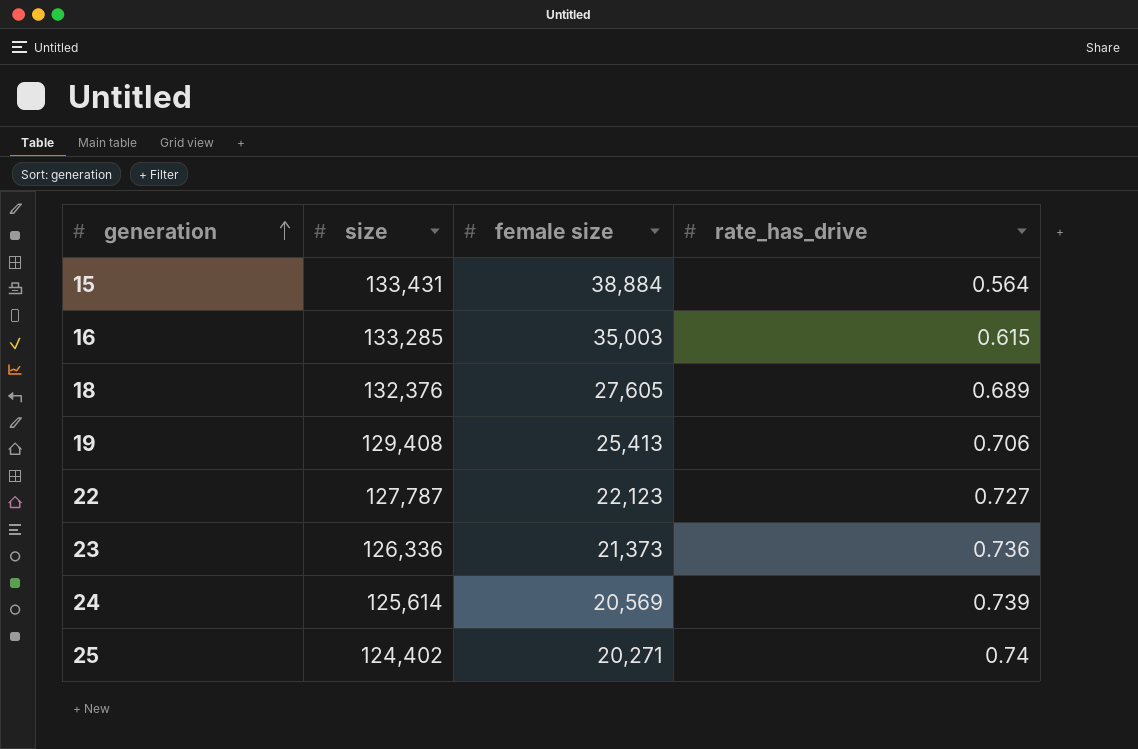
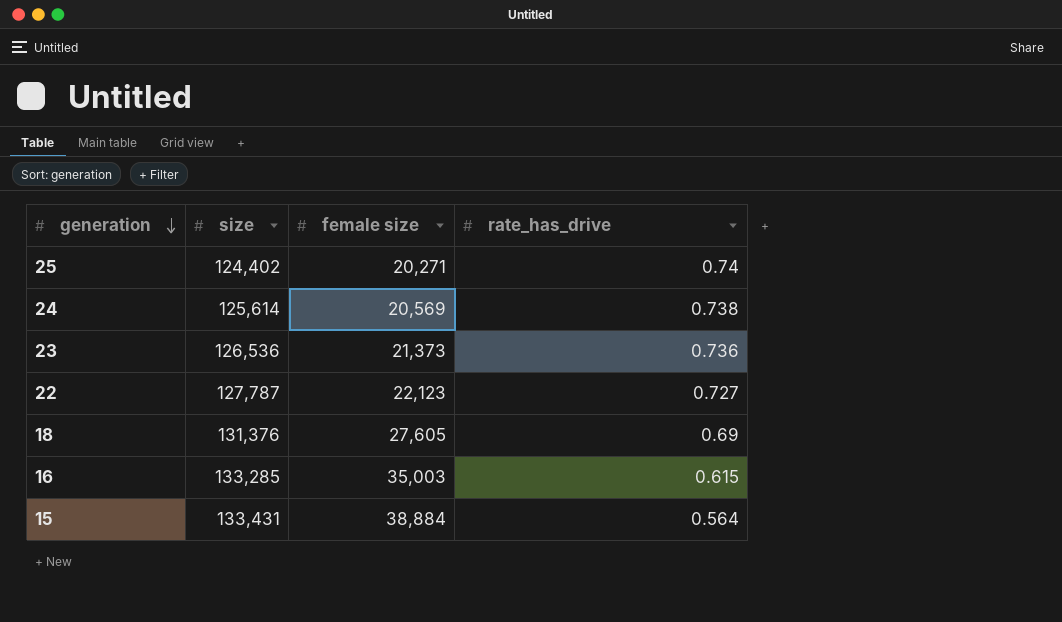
row order: generation ascending -> generation descending
row 19: 129,408 | 25,413 | 0.706 -> none
24 | rate_has_drive: 0.739 -> 0.738
23 | size: 126,336 -> 126,536
18 | size: 132,376 -> 131,376
18 | rate_has_drive: 0.689 -> 0.69

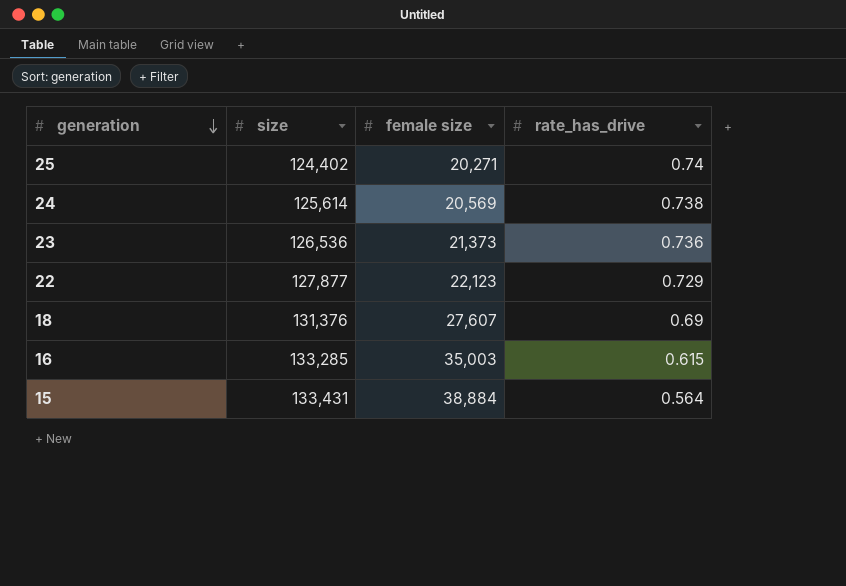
22 | size: 127,787 -> 127,877
22 | rate_has_drive: 0.727 -> 0.729
18 | female size: 27,605 -> 27,607

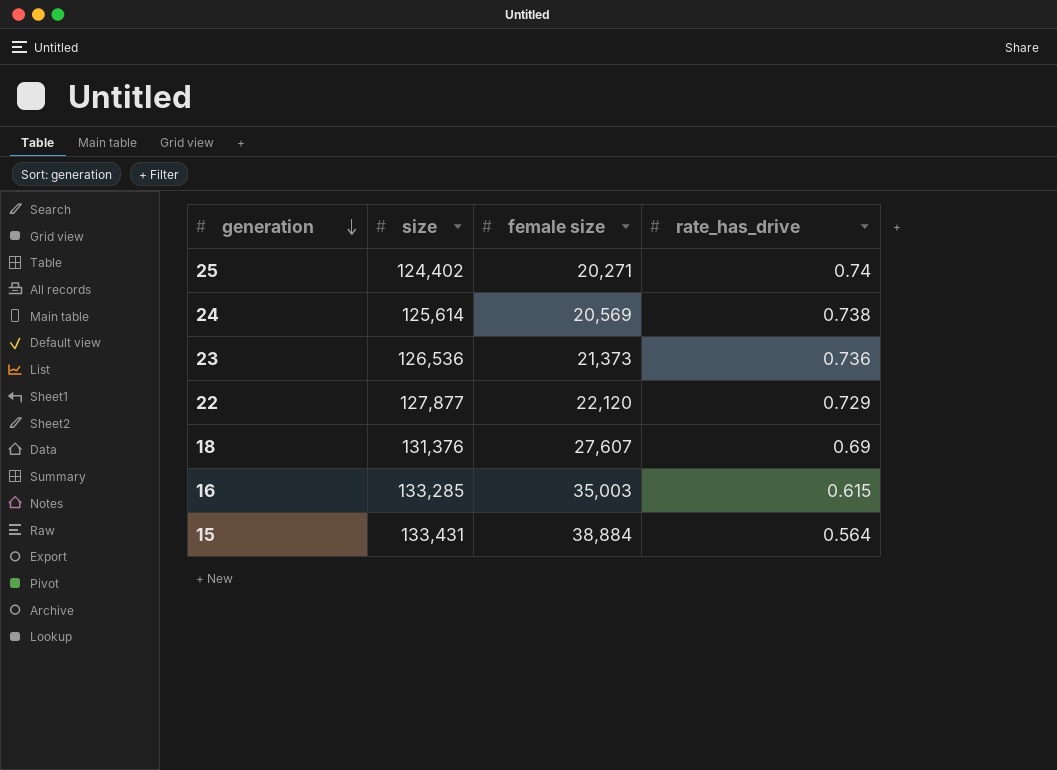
22 | female size: 22,123 -> 22,120

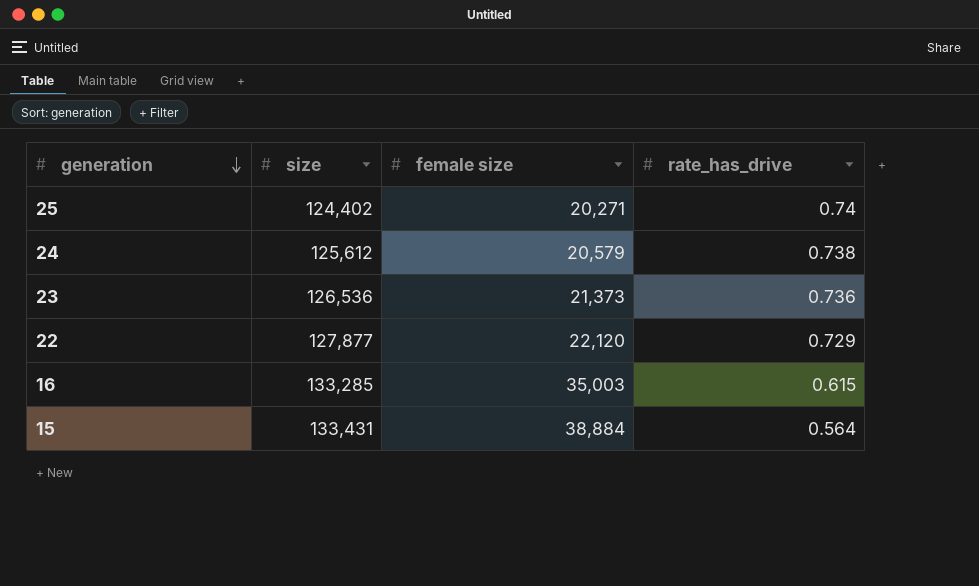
row 18: 131,376 | 27,607 | 0.69 -> none
24 | size: 125,614 -> 125,612
24 | female size: 20,569 -> 20,579

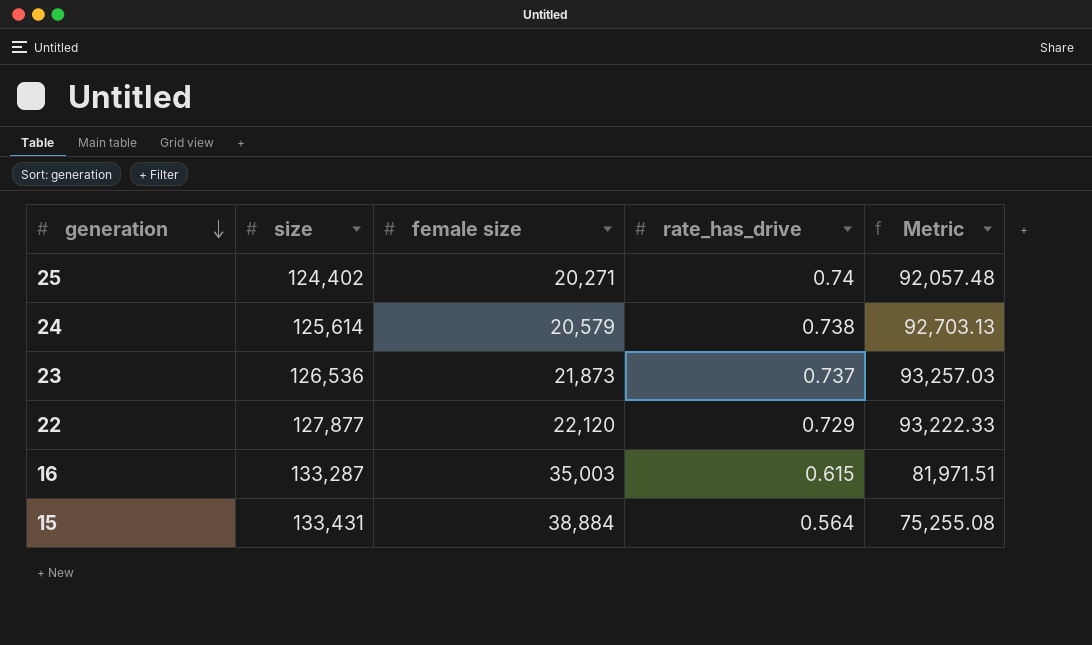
column Metric | formula: none -> [size] * [rate_has_drive]
24 | size: 125,612 -> 125,614
23 | female size: 21,373 -> 21,873
23 | rate_has_drive: 0.736 -> 0.737
16 | size: 133,285 -> 133,287

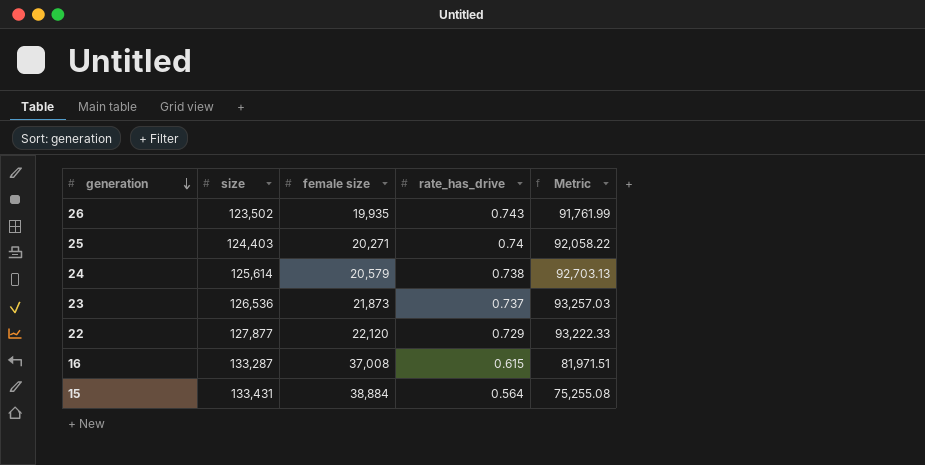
row 26: none -> 123,502 | 19,935 | 0.743 | 91,761.99
25 | size: 124,402 -> 124,403
25 | Metric: 92,057.48 -> 92,058.22
16 | female size: 35,003 -> 37,008

